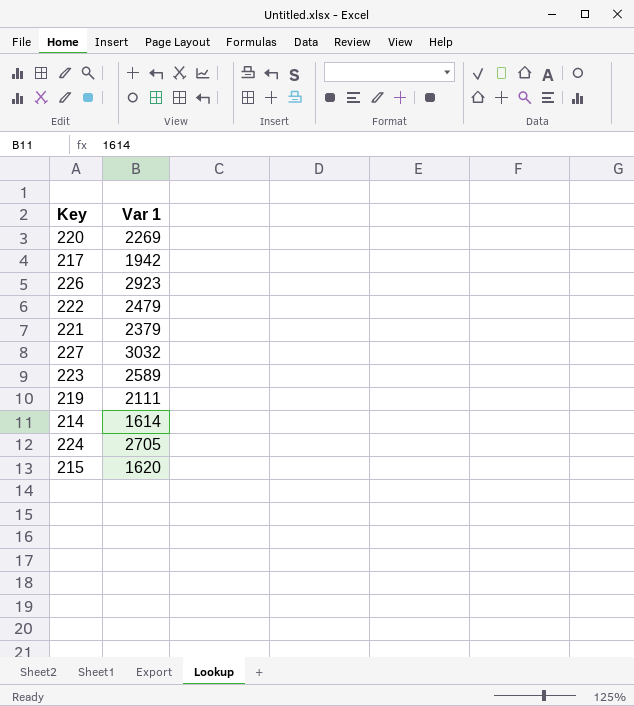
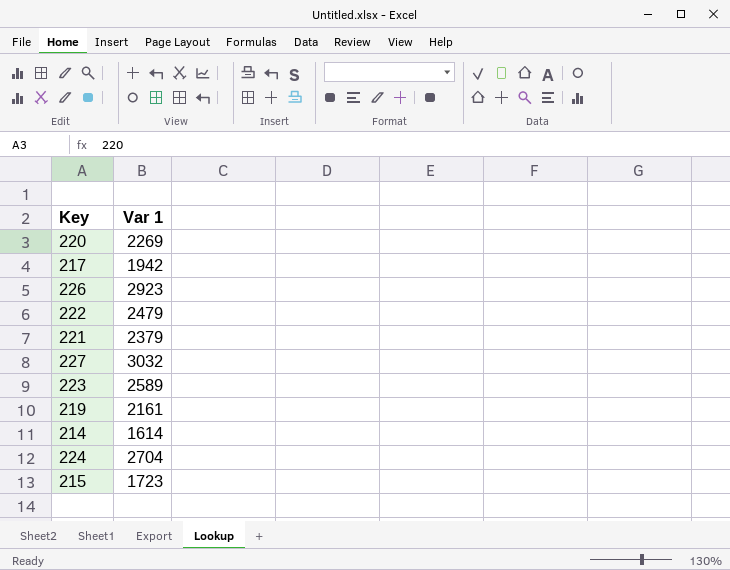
219 | Var 1: 2111 -> 2161
224 | Var 1: 2705 -> 2704
215 | Var 1: 1620 -> 1723

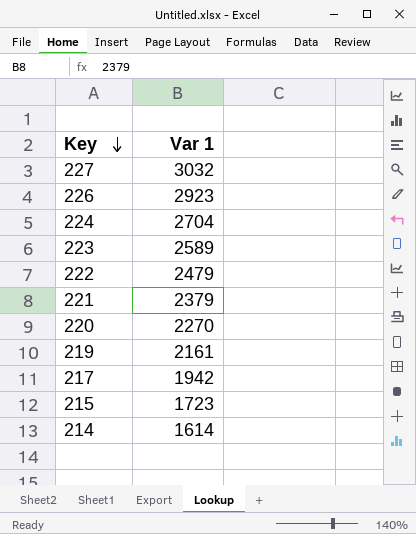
row order: none -> Key descending
220 | Var 1: 2269 -> 2270

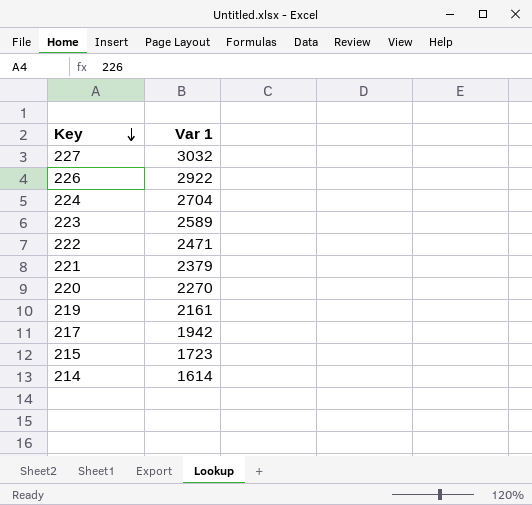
226 | Var 1: 2923 -> 2922
222 | Var 1: 2479 -> 2471

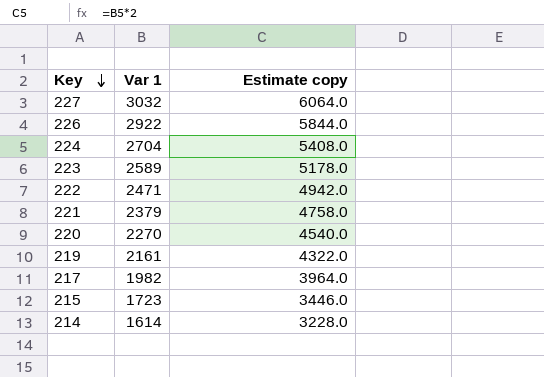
column Estimate copy | formula: none -> [Var 1] * 2
217 | Var 1: 1942 -> 1982

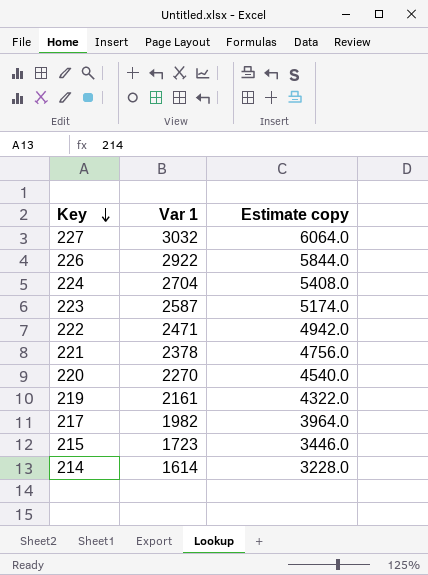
223 | Var 1: 2589 -> 2587
223 | Estimate copy: 5178.0 -> 5174.0
221 | Var 1: 2379 -> 2378
221 | Estimate copy: 4758.0 -> 4756.0

